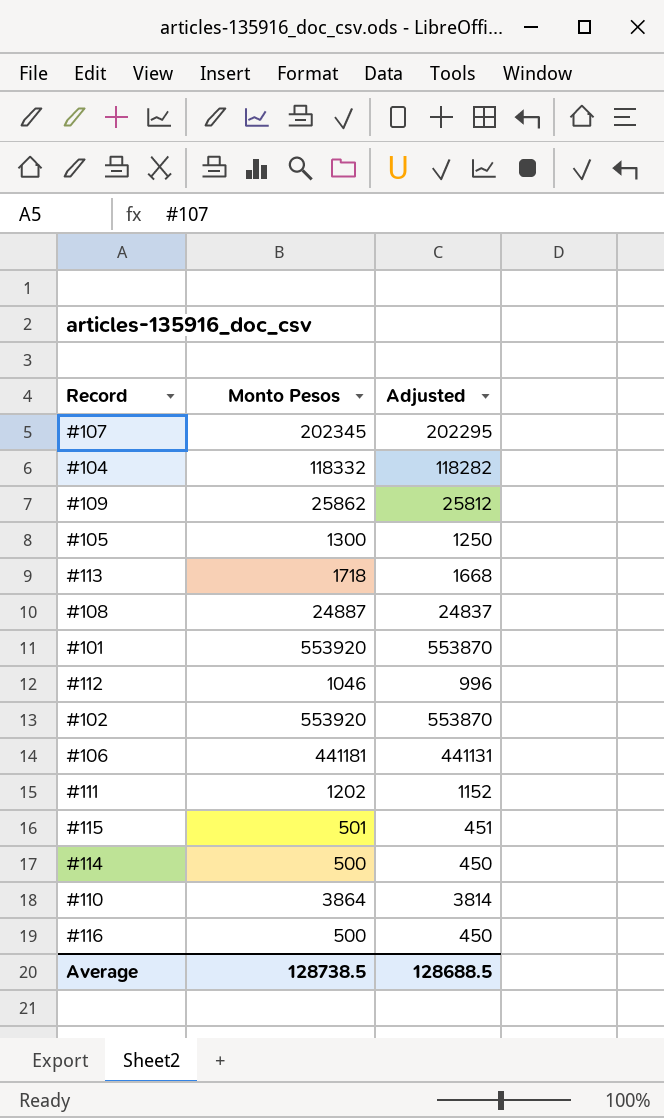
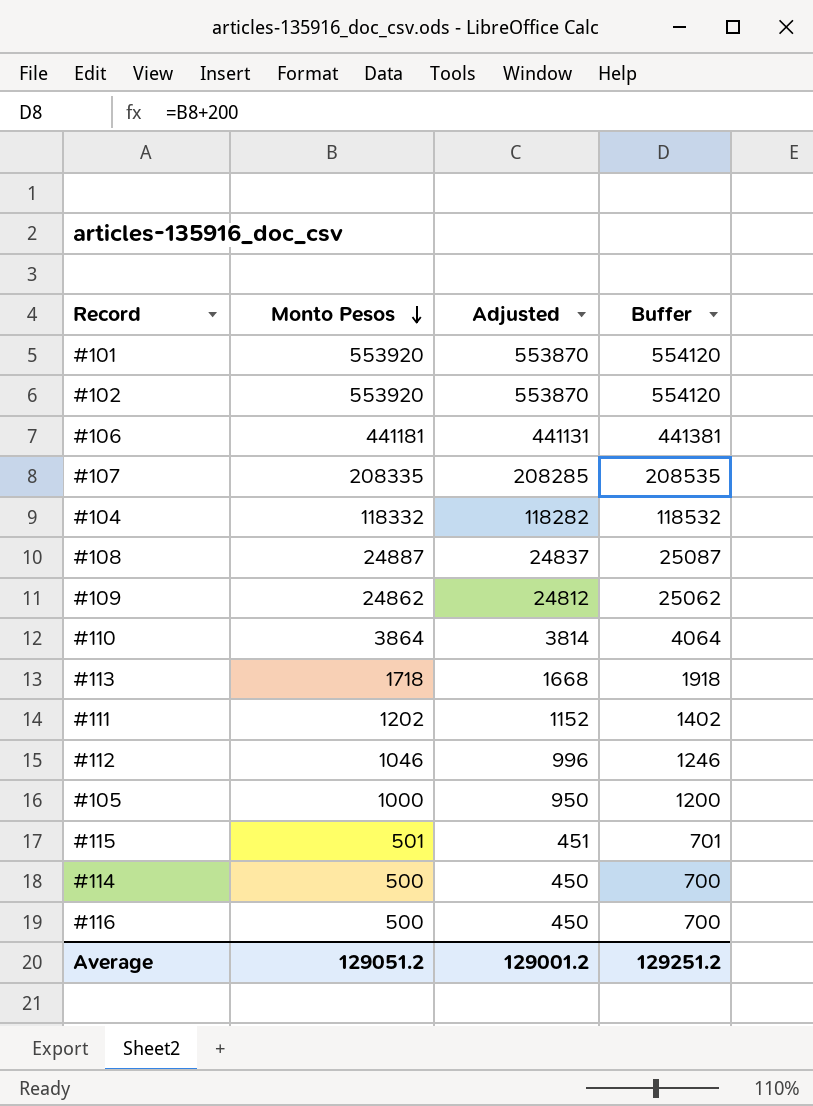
row order: none -> Monto Pesos descending
column Buffer | formula: none -> [Monto Pesos] + 200
#107 | Monto Pesos: 202345 -> 208335
#107 | Adjusted: 202295 -> 208285
#109 | Monto Pesos: 25862 -> 24862
#109 | Adjusted: 25812 -> 24812
#105 | Monto Pesos: 1300 -> 1000
#105 | Adjusted: 1250 -> 950
Average | Monto Pesos: 128738.5 -> 129051.2
Average | Adjusted: 128688.5 -> 129001.2

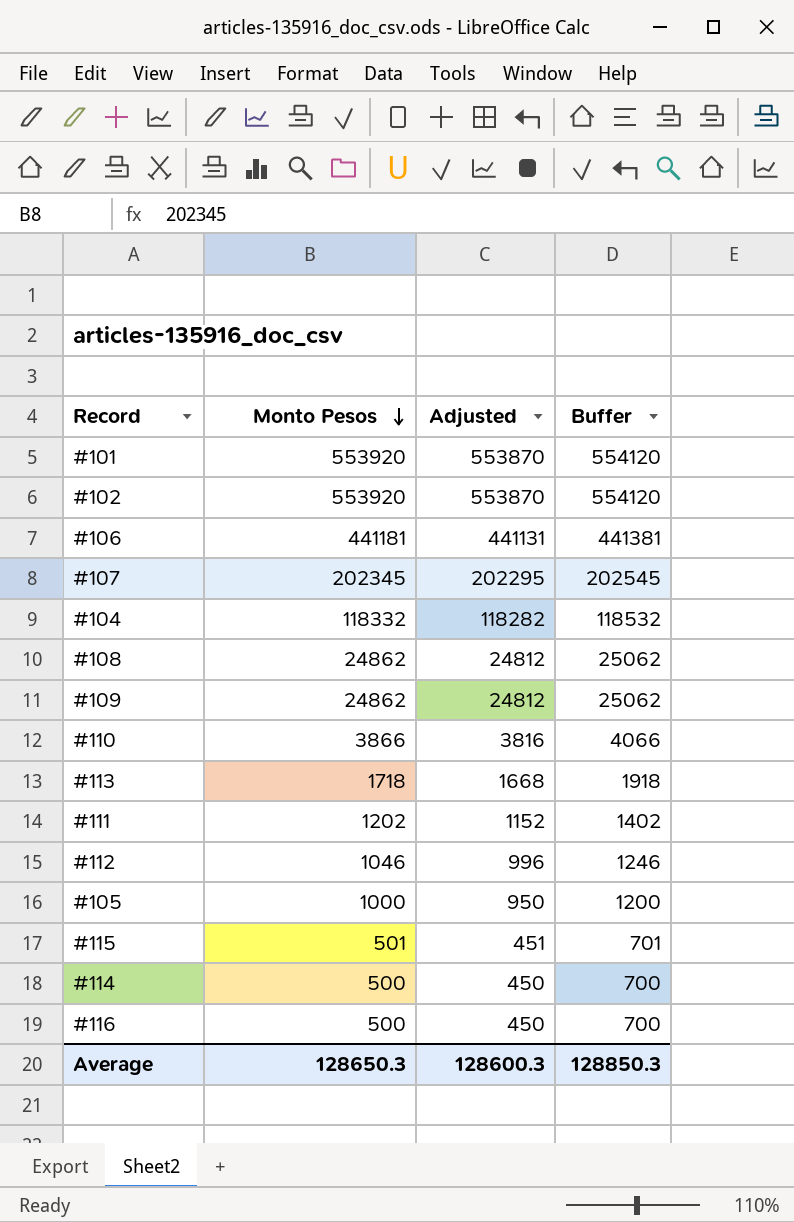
#107 | Monto Pesos: 208335 -> 202345
#107 | Adjusted: 208285 -> 202295
#107 | Buffer: 208535 -> 202545
#108 | Monto Pesos: 24887 -> 24862
#108 | Adjusted: 24837 -> 24812
#108 | Buffer: 25087 -> 25062
#110 | Monto Pesos: 3864 -> 3866
#110 | Adjusted: 3814 -> 3816
#110 | Buffer: 4064 -> 4066
Average | Monto Pesos: 129051.2 -> 128650.3
Average | Adjusted: 129001.2 -> 128600.3
Average | Buffer: 129251.2 -> 128850.3

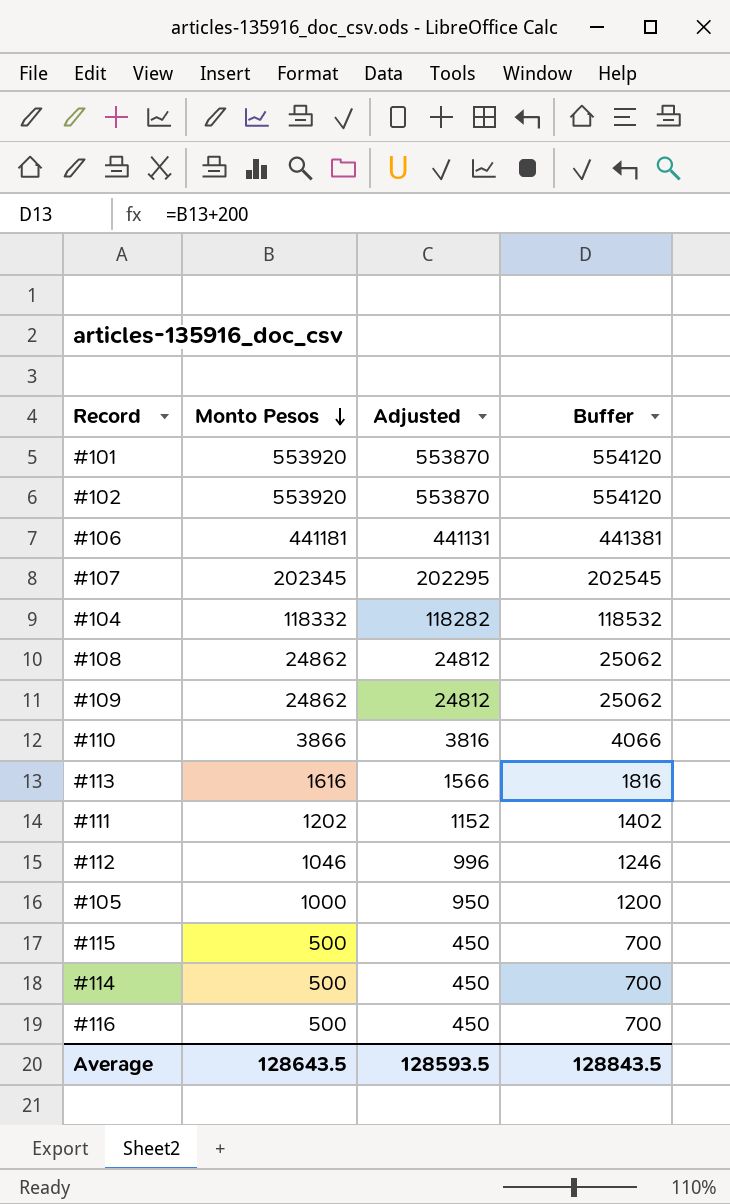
#113 | Monto Pesos: 1718 -> 1616
#113 | Adjusted: 1668 -> 1566
#113 | Buffer: 1918 -> 1816
#115 | Monto Pesos: 501 -> 500
#115 | Adjusted: 451 -> 450
#115 | Buffer: 701 -> 700
Average | Monto Pesos: 128650.3 -> 128643.5
Average | Adjusted: 128600.3 -> 128593.5
Average | Buffer: 128850.3 -> 128843.5

